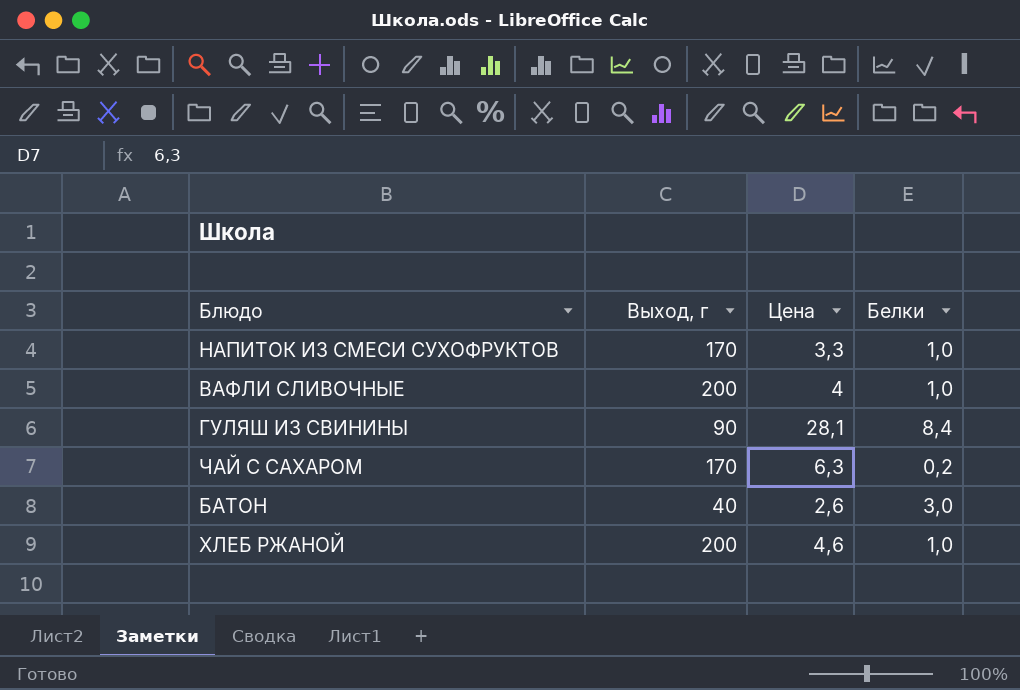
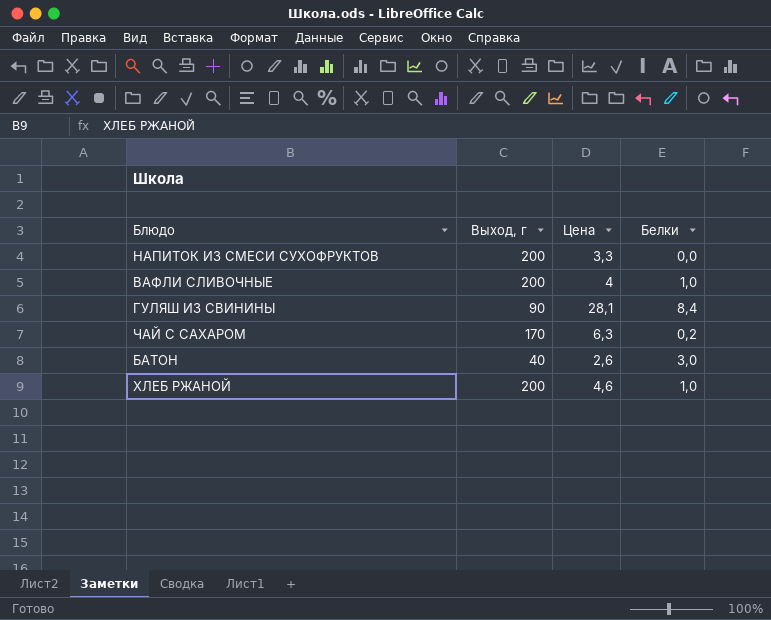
НАПИТОК ИЗ СМЕСИ СУХОФРУКТОВ | Выход, г: 170 -> 200
НАПИТОК ИЗ СМЕСИ СУХОФРУКТОВ | Белки: 1,0 -> 0,0

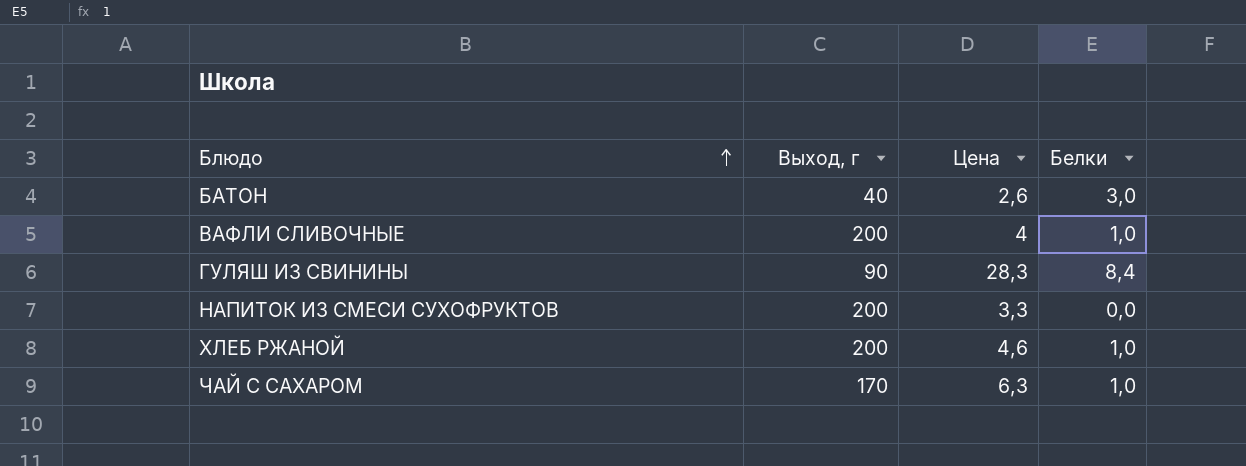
row order: none -> Блюдо ascending
ГУЛЯШ ИЗ СВИНИНЫ | Цена: 28,1 -> 28,3
ЧАЙ С САХАРОМ | Белки: 0,2 -> 1,0

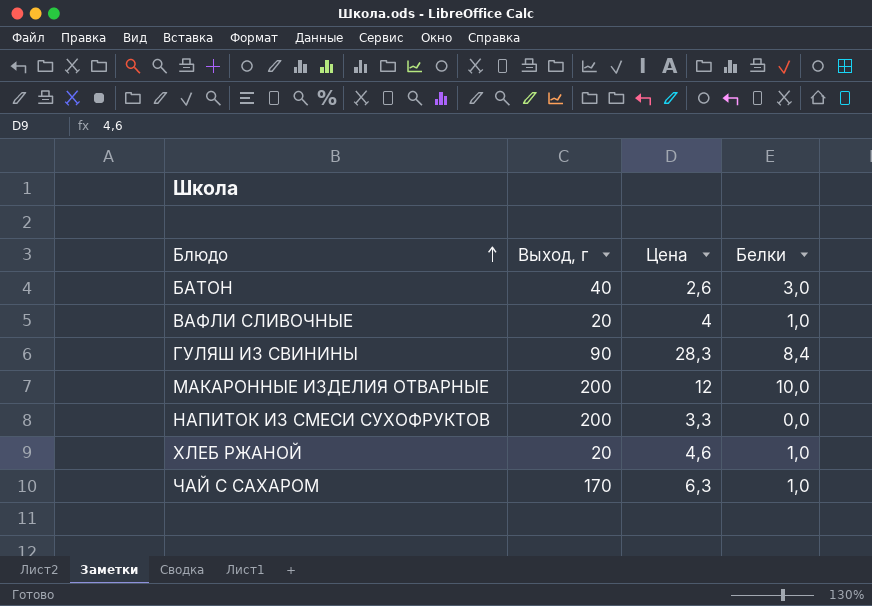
ВАФЛИ СЛИВОЧНЫЕ | Выход, г: 200 -> 20
row МАКАРОННЫЕ ИЗДЕЛИЯ ОТВАРНЫЕ: none -> 200 | 12 | 10,0
ХЛЕБ РЖАНОЙ | Выход, г: 200 -> 20

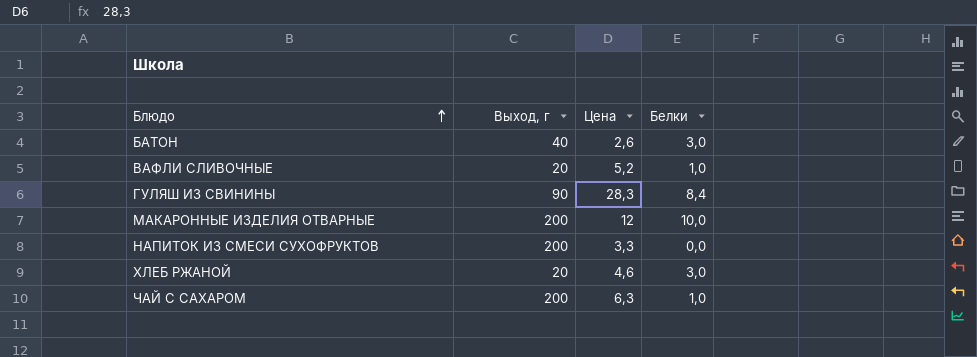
ВАФЛИ СЛИВОЧНЫЕ | Цена: 4 -> 5,2
ХЛЕБ РЖАНОЙ | Белки: 1,0 -> 3,0
ЧАЙ С САХАРОМ | Выход, г: 170 -> 200

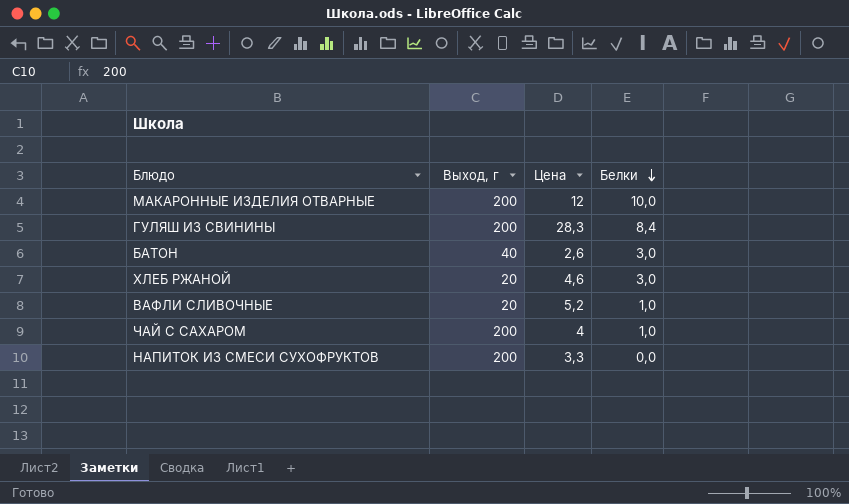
row order: Блюдо ascending -> Белки descending
ГУЛЯШ ИЗ СВИНИНЫ | Выход, г: 90 -> 200
ЧАЙ С САХАРОМ | Цена: 6,3 -> 4

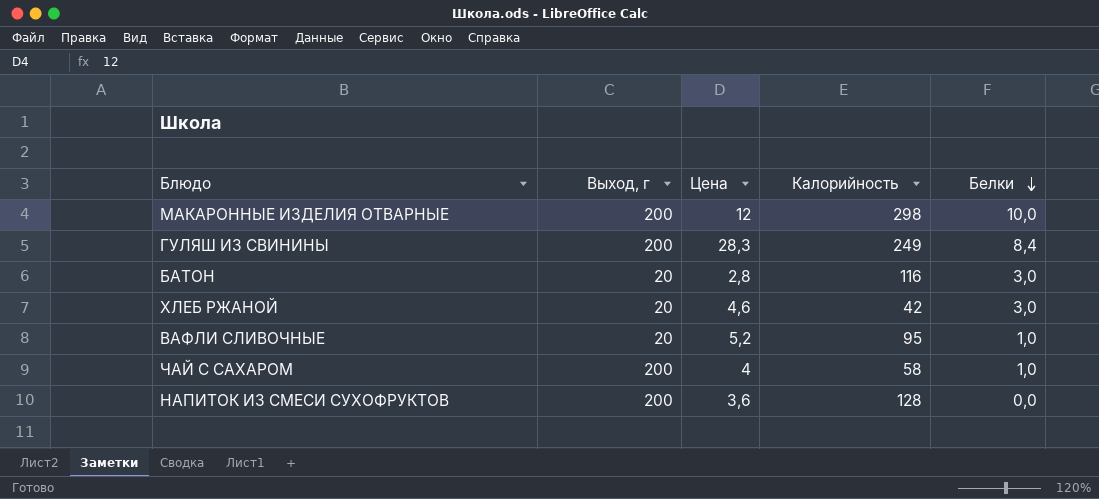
column Калорийность | position: none -> 4
БАТОН | Выход, г: 40 -> 20
БАТОН | Цена: 2,6 -> 2,8
НАПИТОК ИЗ СМЕСИ СУХОФРУКТОВ | Цена: 3,3 -> 3,6

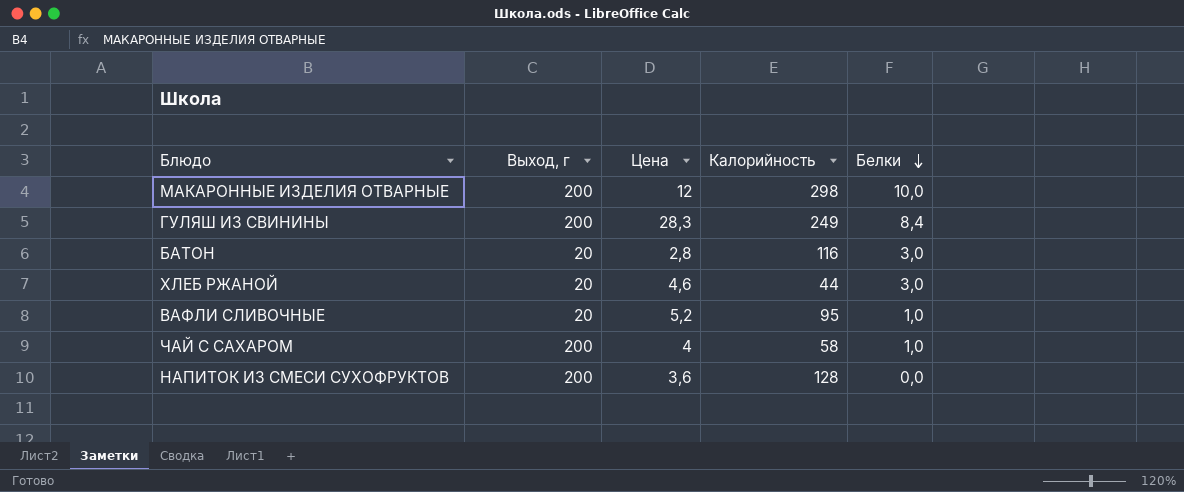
ХЛЕБ РЖАНОЙ | Калорийность: 42 -> 44

